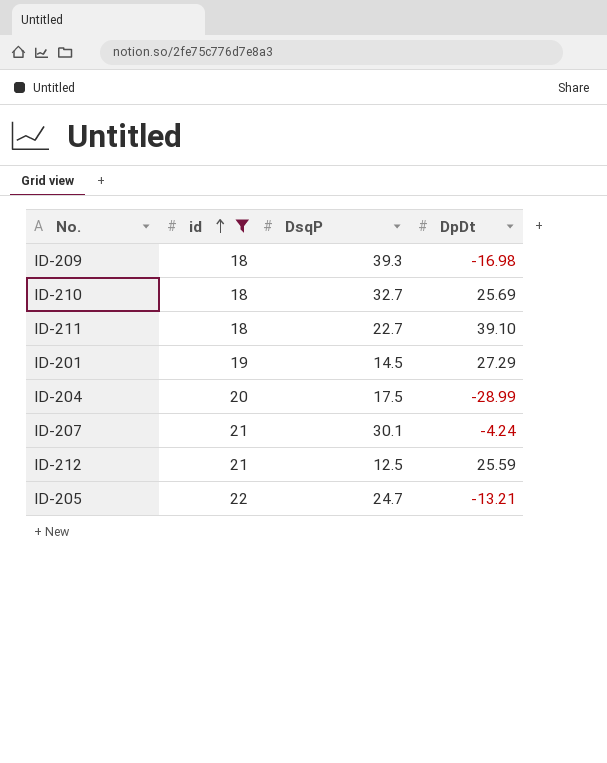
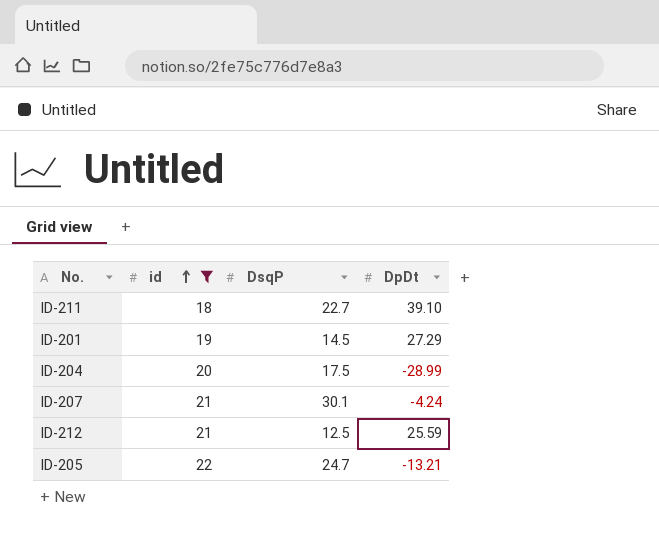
row ID-209: 18 | 39.3 | -16.98 -> none
row ID-210: 18 | 32.7 | 25.69 -> none

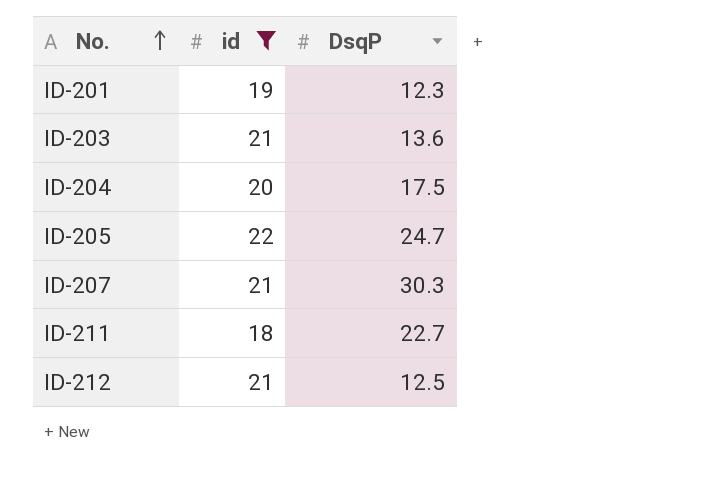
row order: id ascending -> No. ascending
column DpDt | position: 4 -> none
ID-201 | DsqP: 14.5 -> 12.3
row ID-203: none -> 21 | 13.6
ID-207 | DsqP: 30.1 -> 30.3

